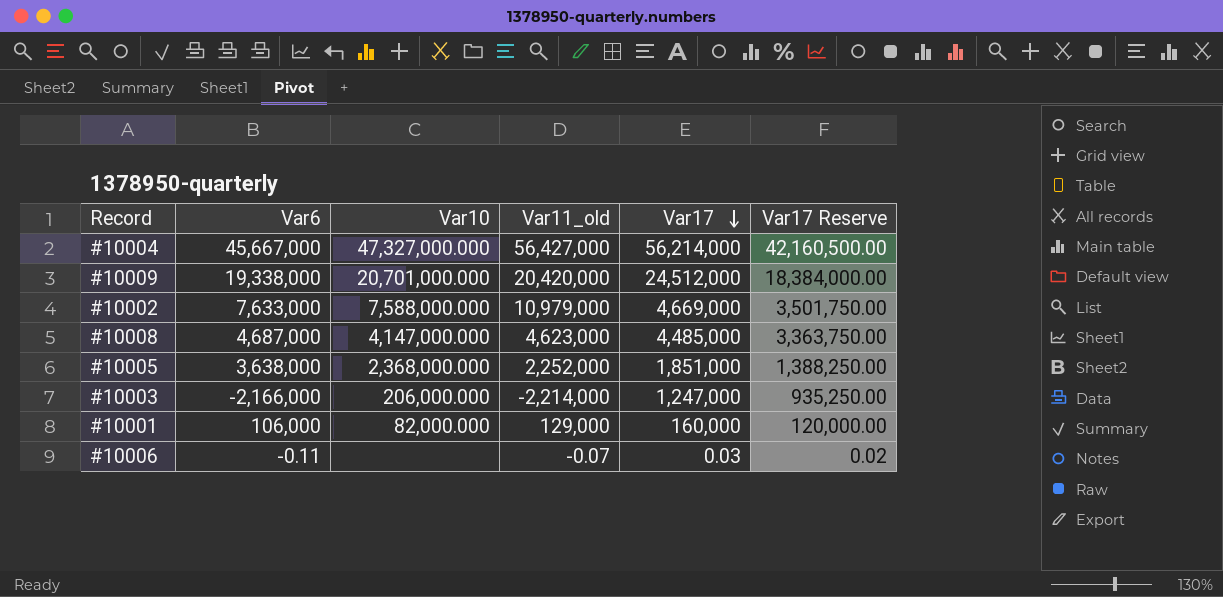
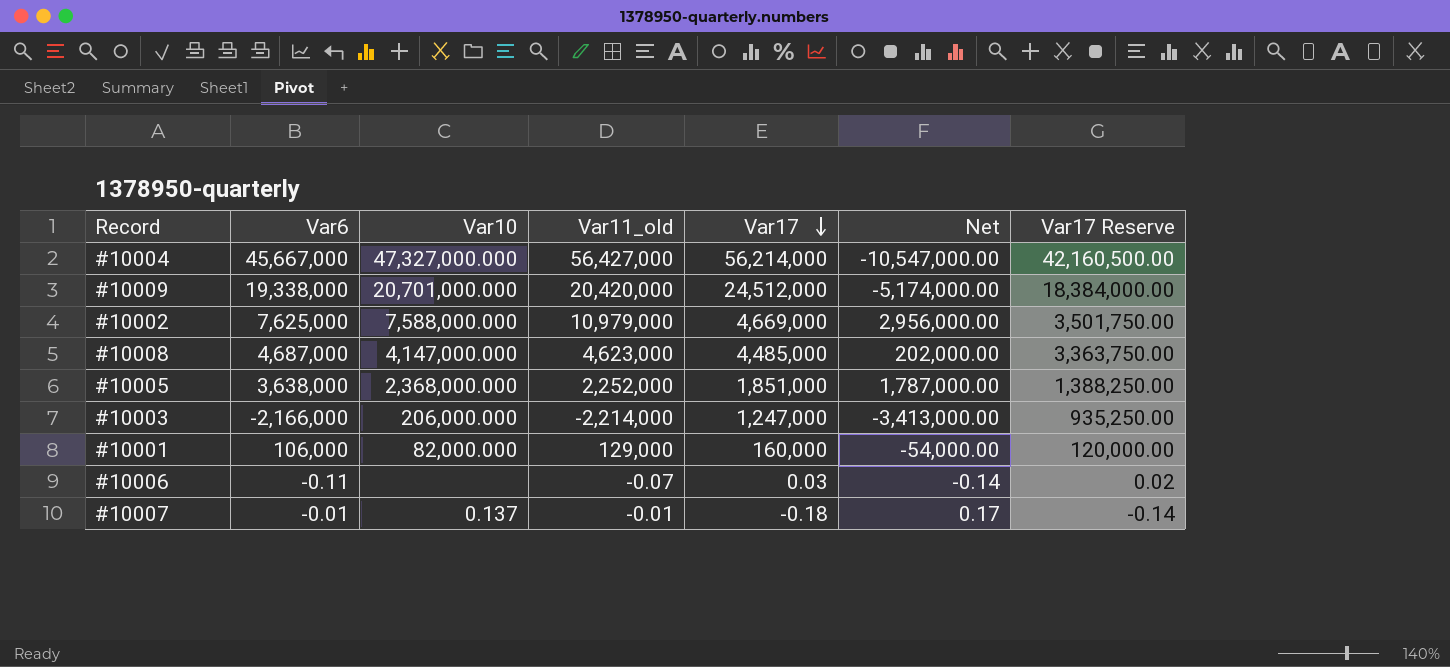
column Net | formula: none -> [Var6] - [Var17]
#10002 | Var6: 7,633,000 -> 7,625,000
row #10007: none -> -0.01 | 0.137 | -0.01 | -0.18 | 0.17 | -0.14

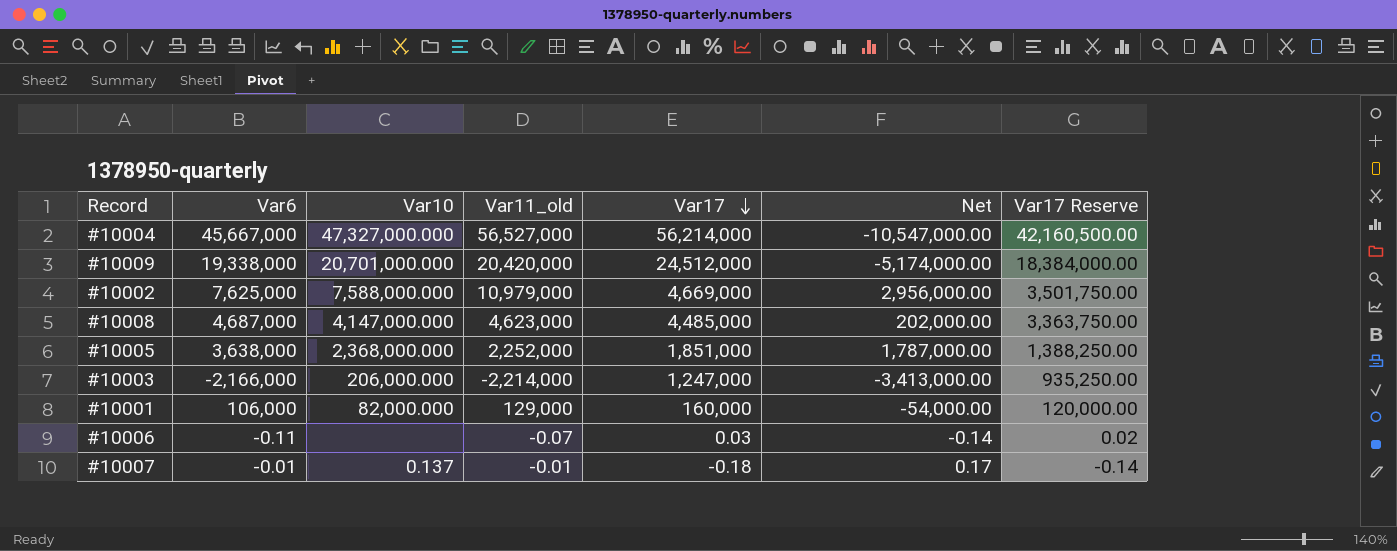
#10004 | Var11_old: 56,427,000 -> 56,527,000

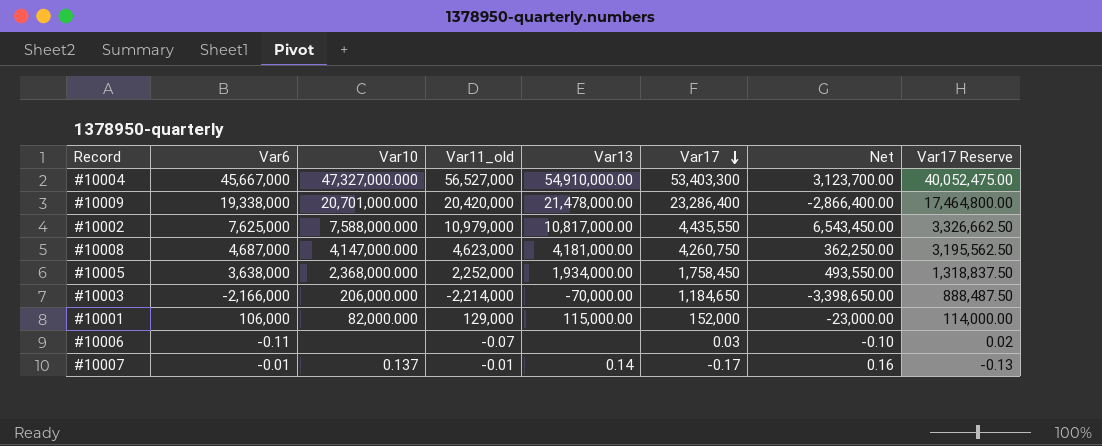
column Var13 | position: none -> 5
column Net | formula: [Var6] - [Var17] -> [Var11_old] - [Var17]
#10004 | Var17: 56,214,000 -> 53,403,300
#10004 | Var17 Reserve: 42,160,500.00 -> 40,052,475.00
#10009 | Var17: 24,512,000 -> 23,286,400
#10009 | Var17 Reserve: 18,384,000.00 -> 17,464,800.00
#10002 | Var17: 4,669,000 -> 4,435,550
#10002 | Var17 Reserve: 3,501,750.00 -> 3,326,662.50
#10008 | Var17: 4,485,000 -> 4,260,750
#10008 | Var17 Reserve: 3,363,750.00 -> 3,195,562.50
#10005 | Var17: 1,851,000 -> 1,758,450
#10005 | Var17 Reserve: 1,388,250.00 -> 1,318,837.50
#10003 | Var17: 1,247,000 -> 1,184,650
#10003 | Var17 Reserve: 935,250.00 -> 888,487.50
#10001 | Var17: 160,000 -> 152,000
#10001 | Var17 Reserve: 120,000.00 -> 114,000.00
#10007 | Var17: -0.18 -> -0.17
#10007 | Var17 Reserve: -0.14 -> -0.13

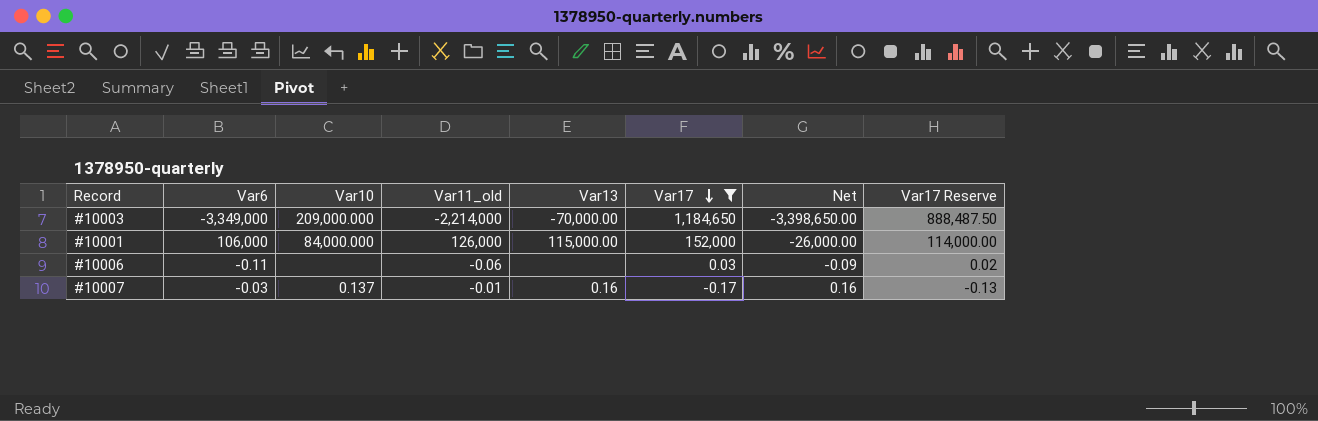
filter: none -> Var17 <= 1,184,650
#10003 | Var6: -2,166,000 -> -3,349,000
#10003 | Var10: 206,000.000 -> 209,000.000
#10001 | Var10: 82,000.000 -> 84,000.000
#10001 | Var11_old: 129,000 -> 126,000
#10001 | Net: -23,000.00 -> -26,000.00
#10006 | Var11_old: -0.07 -> -0.06
#10006 | Net: -0.10 -> -0.09
#10007 | Var6: -0.01 -> -0.03
#10007 | Var13: 0.14 -> 0.16

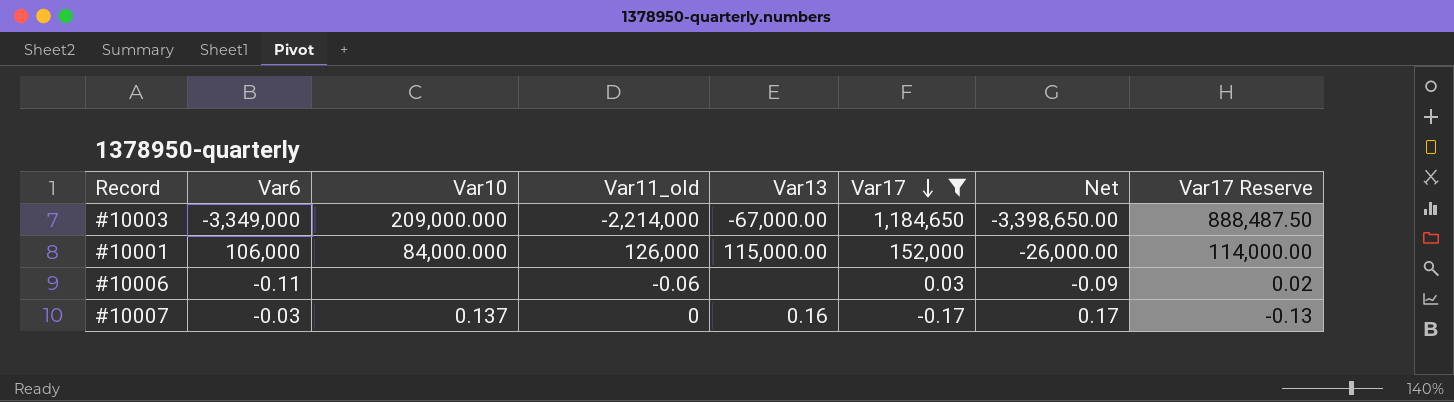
#10003 | Var13: -70,000.00 -> -67,000.00
#10007 | Var11_old: -0.01 -> 0
#10007 | Net: 0.16 -> 0.17

